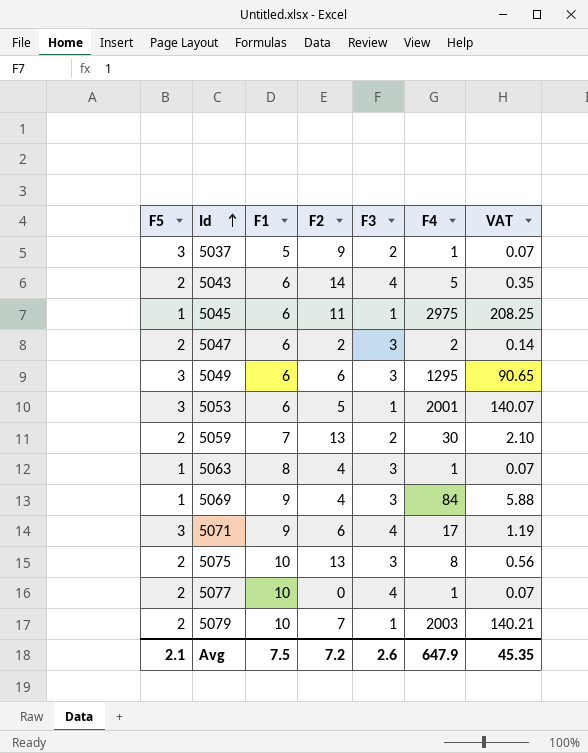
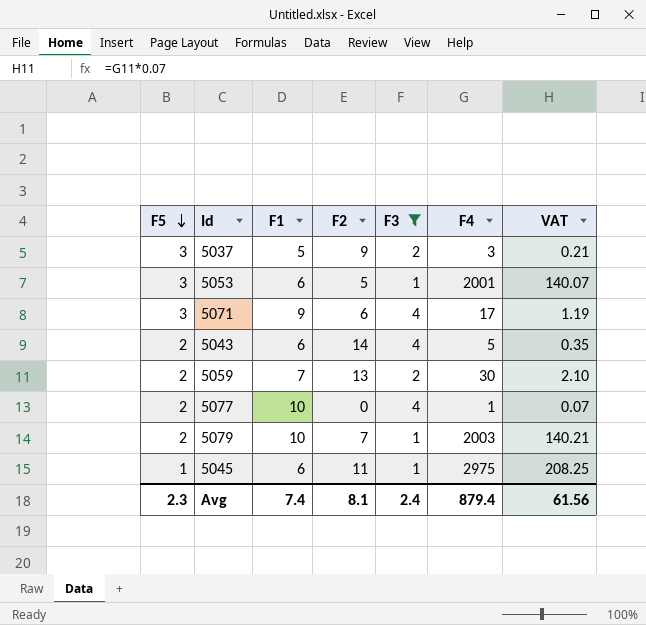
filter: none -> F3 != 3
row order: Id ascending -> F5 descending
5037 | F4: 1 -> 3
5037 | VAT: 0.07 -> 0.21
Avg | F5: 2.1 -> 2.3
Avg | F1: 7.5 -> 7.4
Avg | F2: 7.2 -> 8.1
Avg | F3: 2.6 -> 2.4
Avg | F4: 647.9 -> 879.4
Avg | VAT: 45.35 -> 61.56

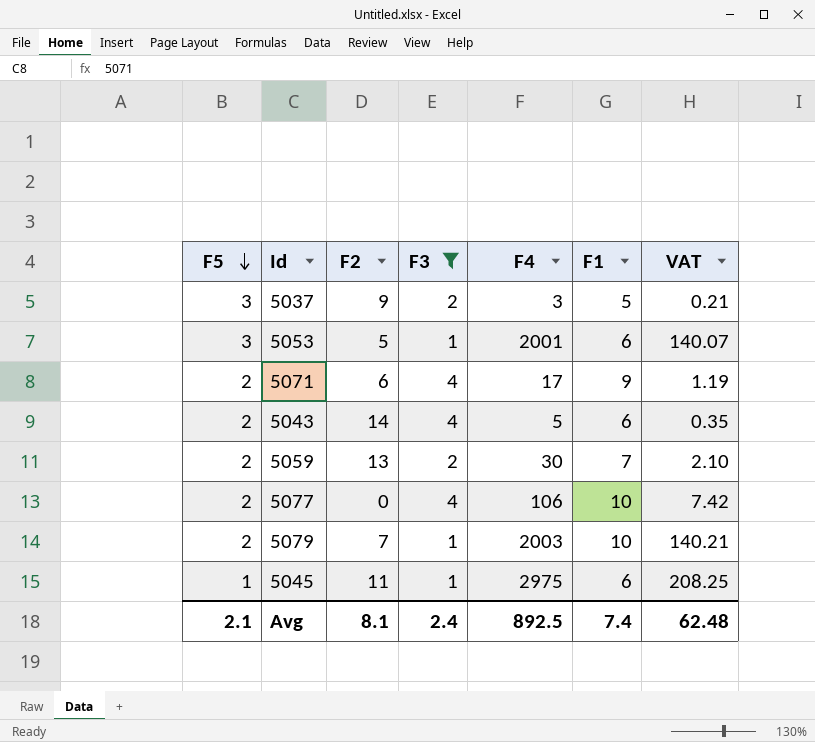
column F1 | position: 3 -> 6
5071 | F5: 3 -> 2
5077 | F4: 1 -> 106
5077 | VAT: 0.07 -> 7.42
Avg | F5: 2.3 -> 2.1
Avg | F4: 879.4 -> 892.5
Avg | VAT: 61.56 -> 62.48

